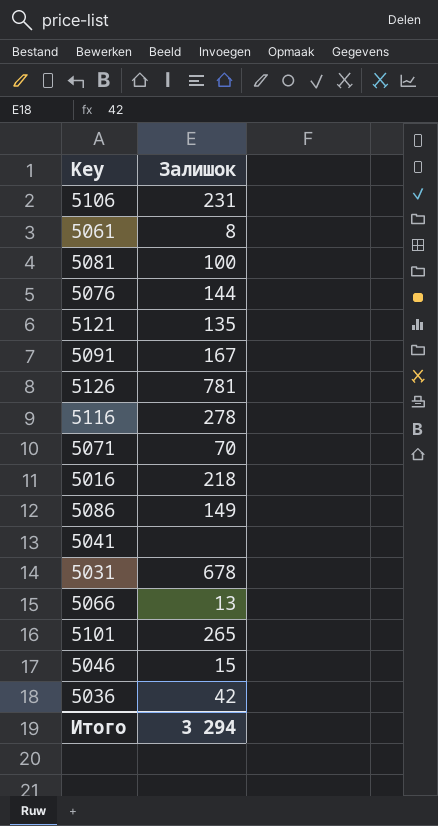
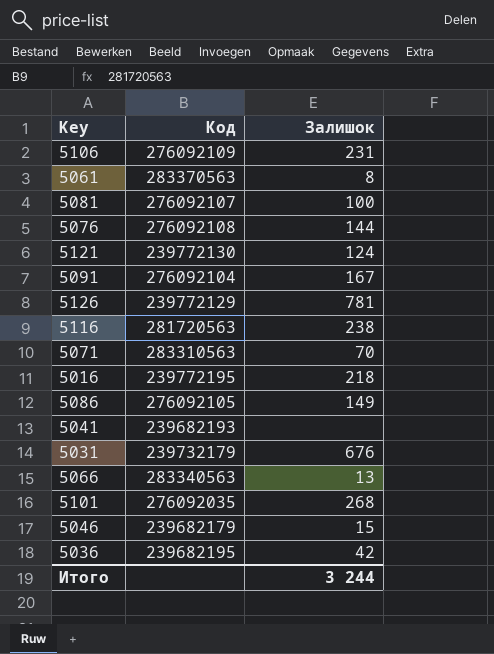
column Код | position: none -> 2
5121 | Залишок: 135 -> 124
5116 | Залишок: 278 -> 238
5031 | Залишок: 678 -> 676
5101 | Залишок: 265 -> 268
Итого | Залишок: 3 294 -> 3 244

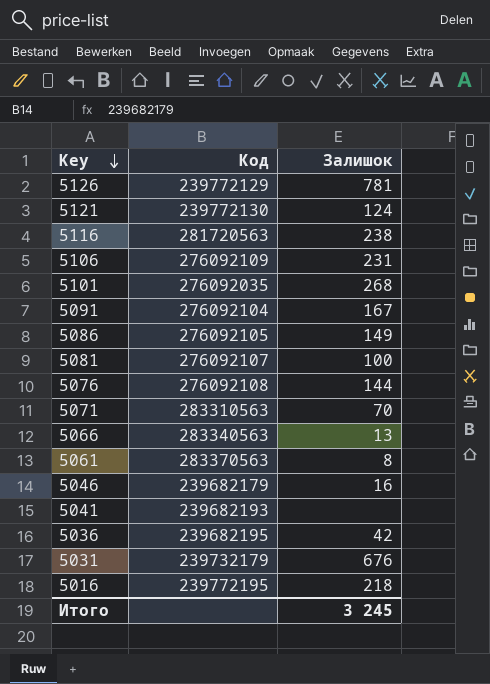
row order: none -> Key descending
5046 | Залишок: 15 -> 16
Итого | Залишок: 3 244 -> 3 245

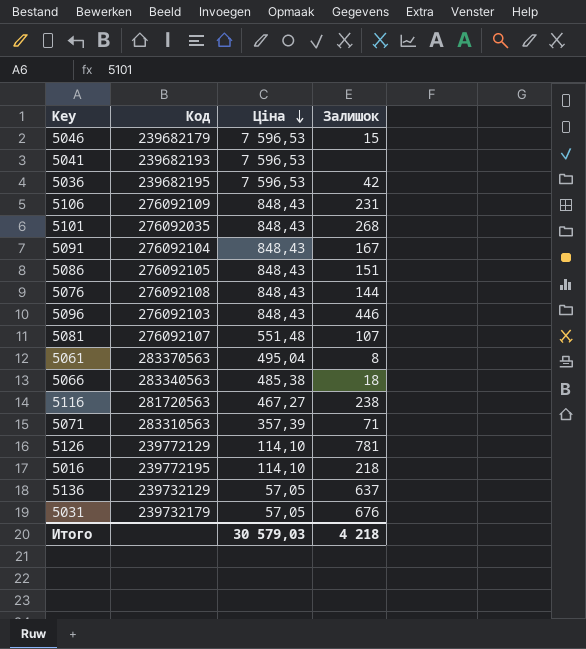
row order: Key descending -> Ціна descending
column Ціна | position: none -> 3
row 5121: 239772130 | 124 -> none
5046 | Залишок: 16 -> 15
5086 | Залишок: 149 -> 151
row 5096: none -> 276092103 | 848,43 | 446
5081 | Залишок: 100 -> 107
5066 | Залишок: 13 -> 18
5071 | Залишок: 70 -> 71
row 5136: none -> 239732129 | 57,05 | 637
Итого | Залишок: 3 245 -> 4 218

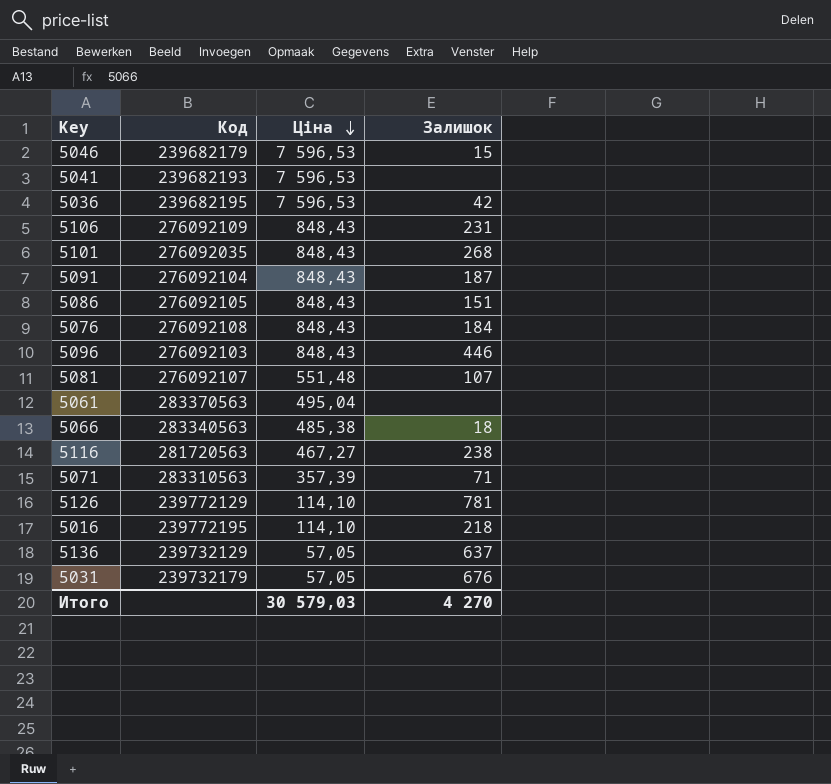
5091 | Залишок: 167 -> 187
5076 | Залишок: 144 -> 184
5061 | Залишок: 8 -> none
Итого | Залишок: 4 218 -> 4 270

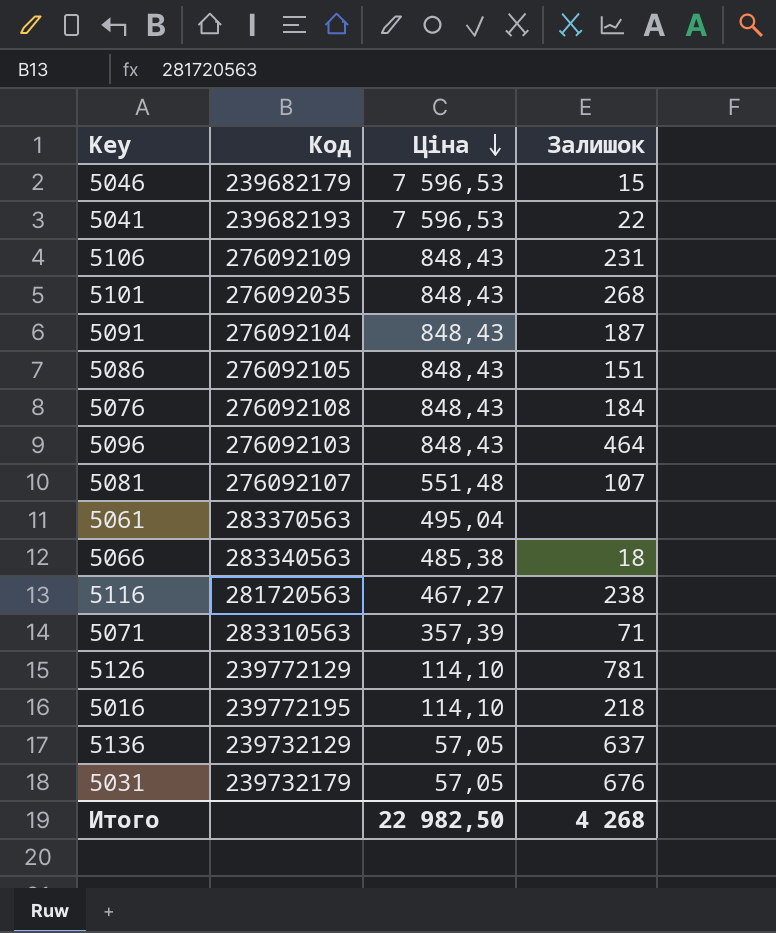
row 5036: 239682195 | 7 596,53 | 42 -> none
5041 | Залишок: none -> 22
5096 | Залишок: 446 -> 464
Итого | Ціна: 30 579,03 -> 22 982,50
Итого | Залишок: 4 270 -> 4 268

